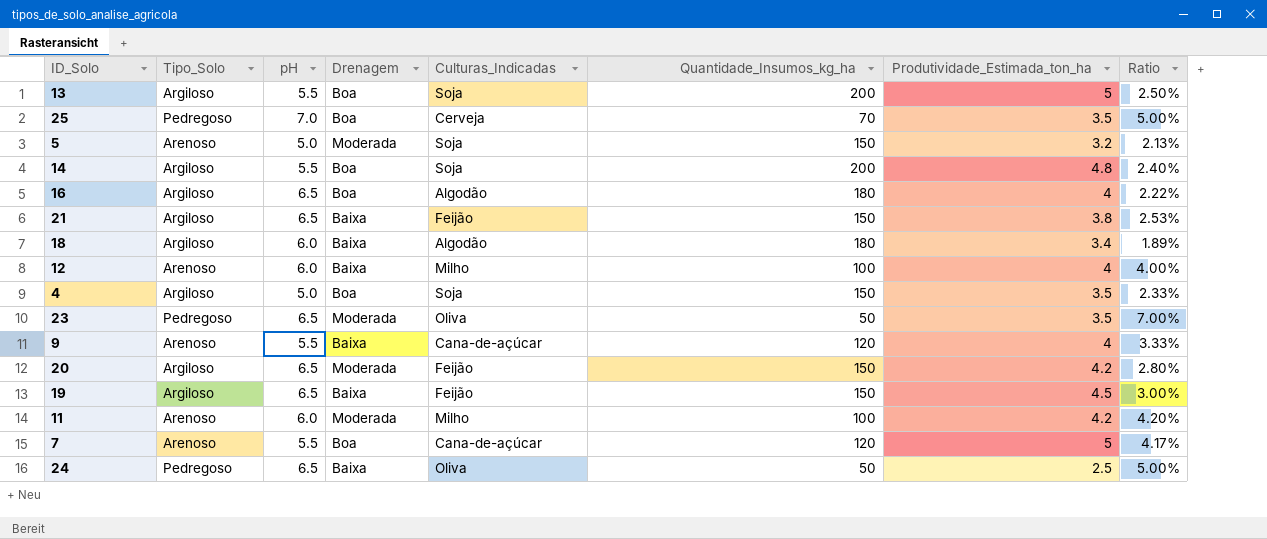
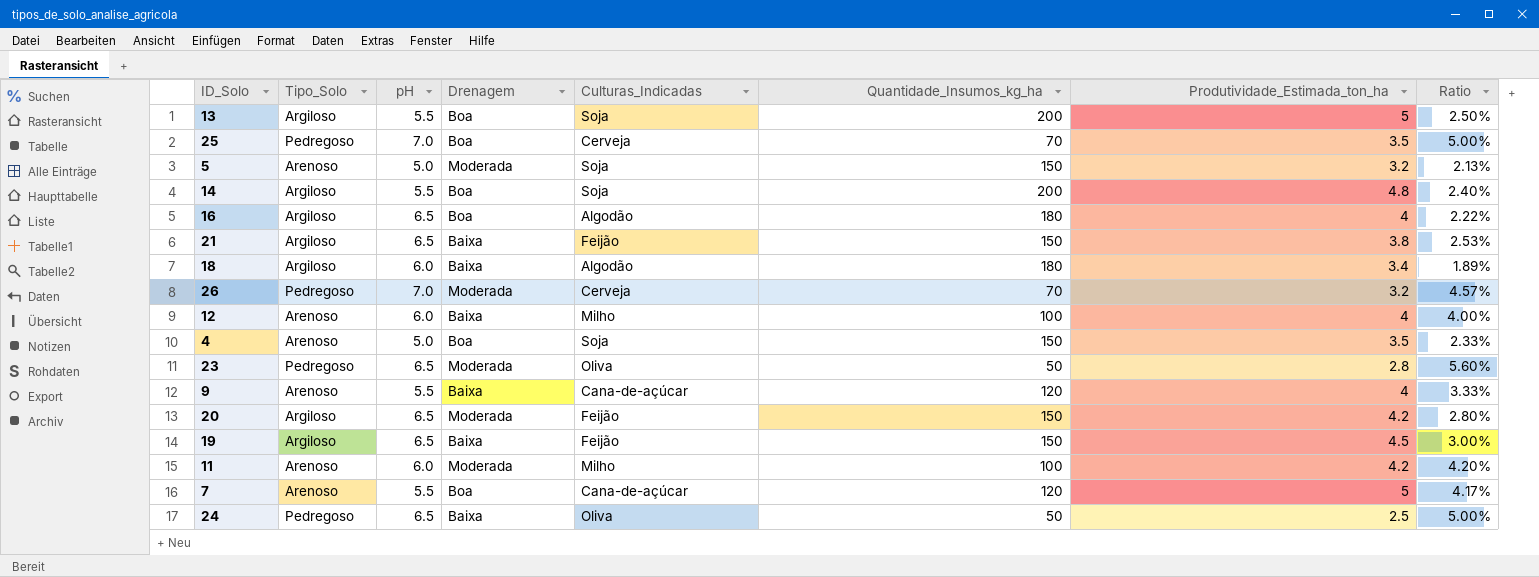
row 26: none -> Pedregoso | 7.0 | Moderada | Cerveja | 70 | 3.2 | 4.57%
4 | Tipo_Solo: Argiloso -> Arenoso
23 | Produtividade_Estimada_ton_ha: 3.5 -> 2.8
23 | Ratio: 7.00% -> 5.60%

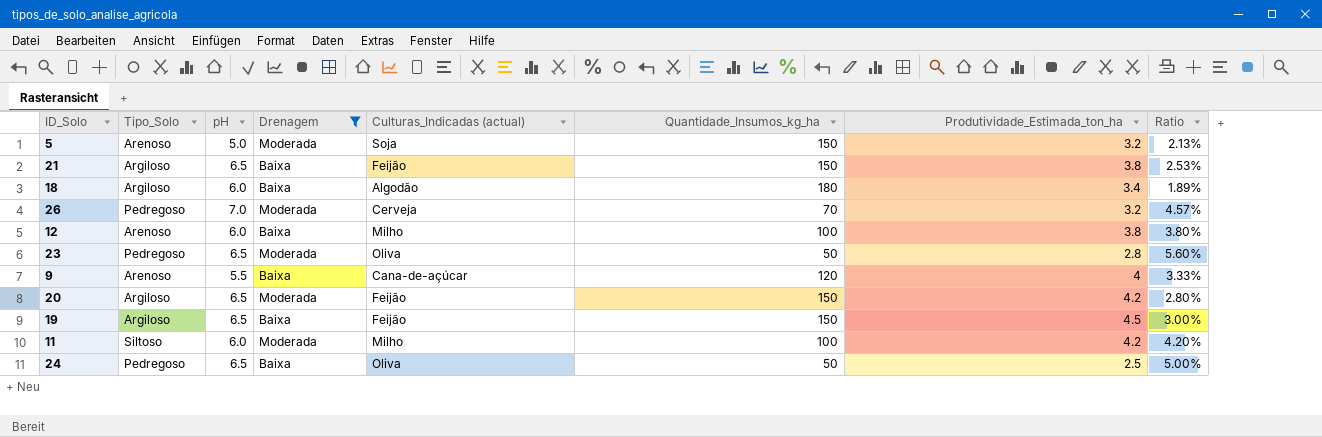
filter: none -> Drenagem != Boa
column name: Culturas_Indicadas -> Culturas_Indicadas (actual)
12 | Produtividade_Estimada_ton_ha: 4 -> 3.8
12 | Ratio: 4.00% -> 3.80%
11 | Tipo_Solo: Arenoso -> Siltoso

